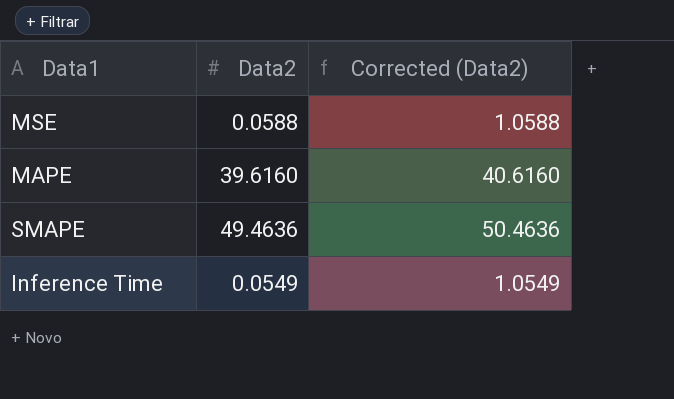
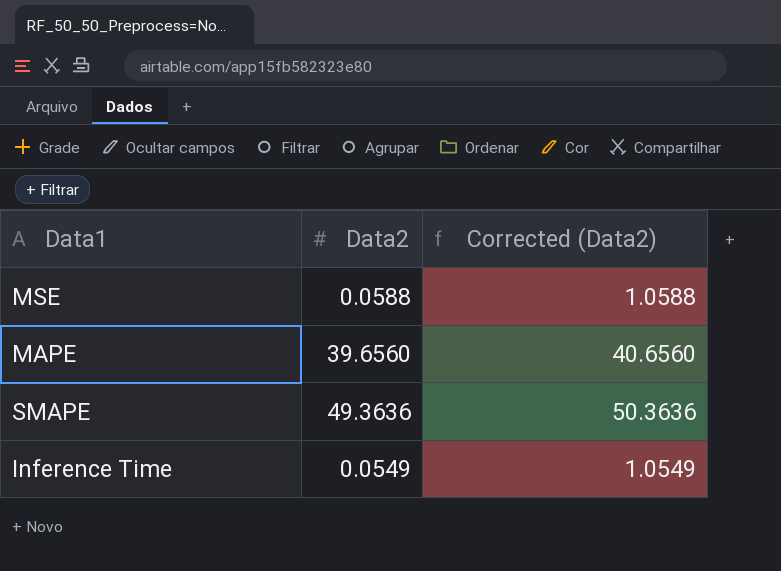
MAPE | Data2: 39.6160 -> 39.6560
MAPE | Corrected (Data2): 40.6160 -> 40.6560
SMAPE | Data2: 49.4636 -> 49.3636
SMAPE | Corrected (Data2): 50.4636 -> 50.3636

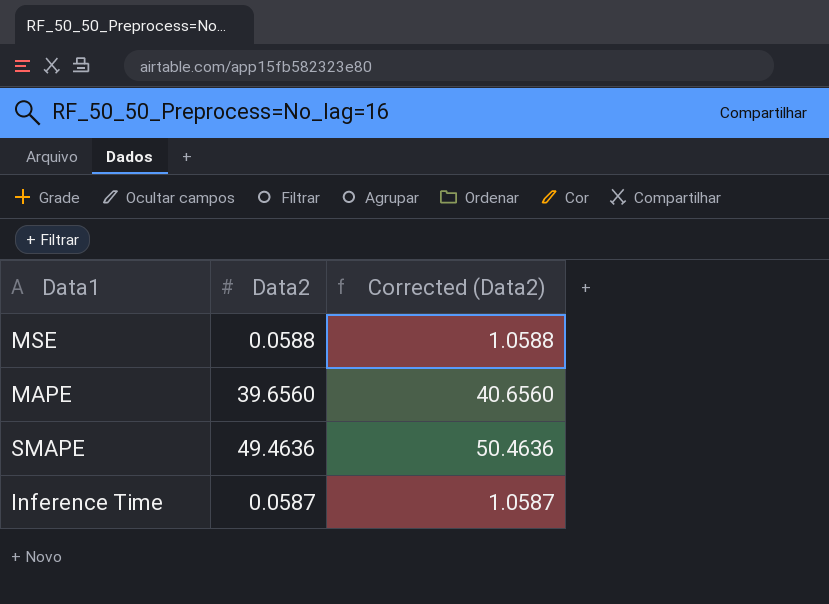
SMAPE | Data2: 49.3636 -> 49.4636
SMAPE | Corrected (Data2): 50.3636 -> 50.4636
Inference Time | Data2: 0.0549 -> 0.0587
Inference Time | Corrected (Data2): 1.0549 -> 1.0587

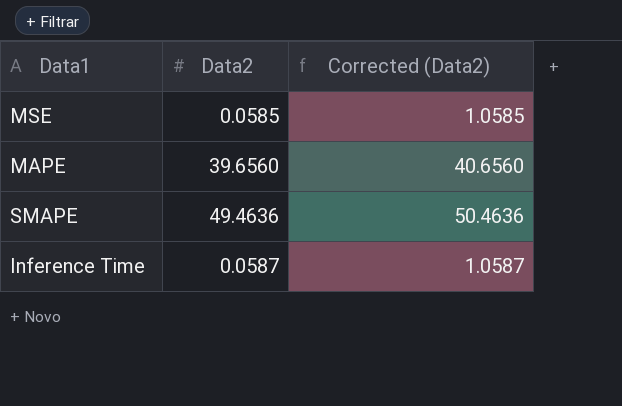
MSE | Data2: 0.0588 -> 0.0585
MSE | Corrected (Data2): 1.0588 -> 1.0585

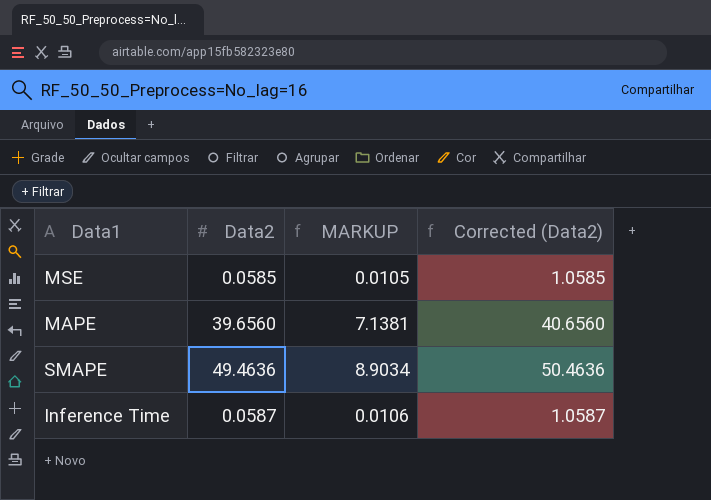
column MARKUP | formula: none -> [Data2] * 0.18

